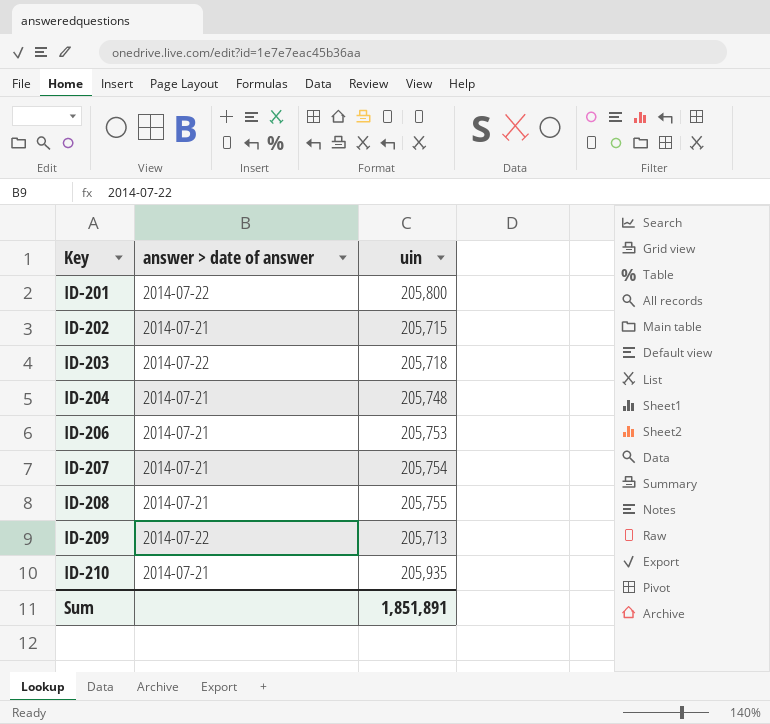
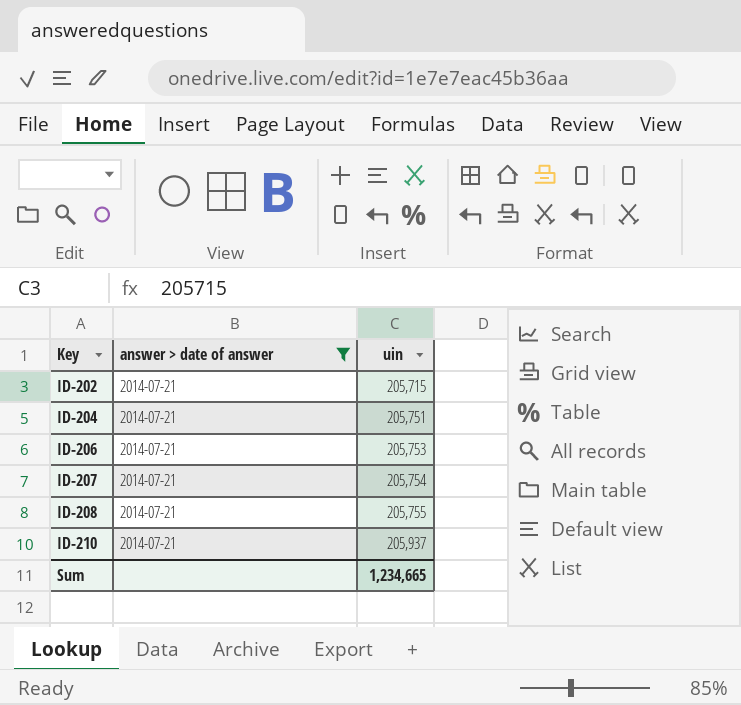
filter: none -> answer > date of answer = 2014-07-21
ID-204 | uin: 205,748 -> 205,751
ID-210 | uin: 205,935 -> 205,937
Sum | uin: 1,851,891 -> 1,234,665

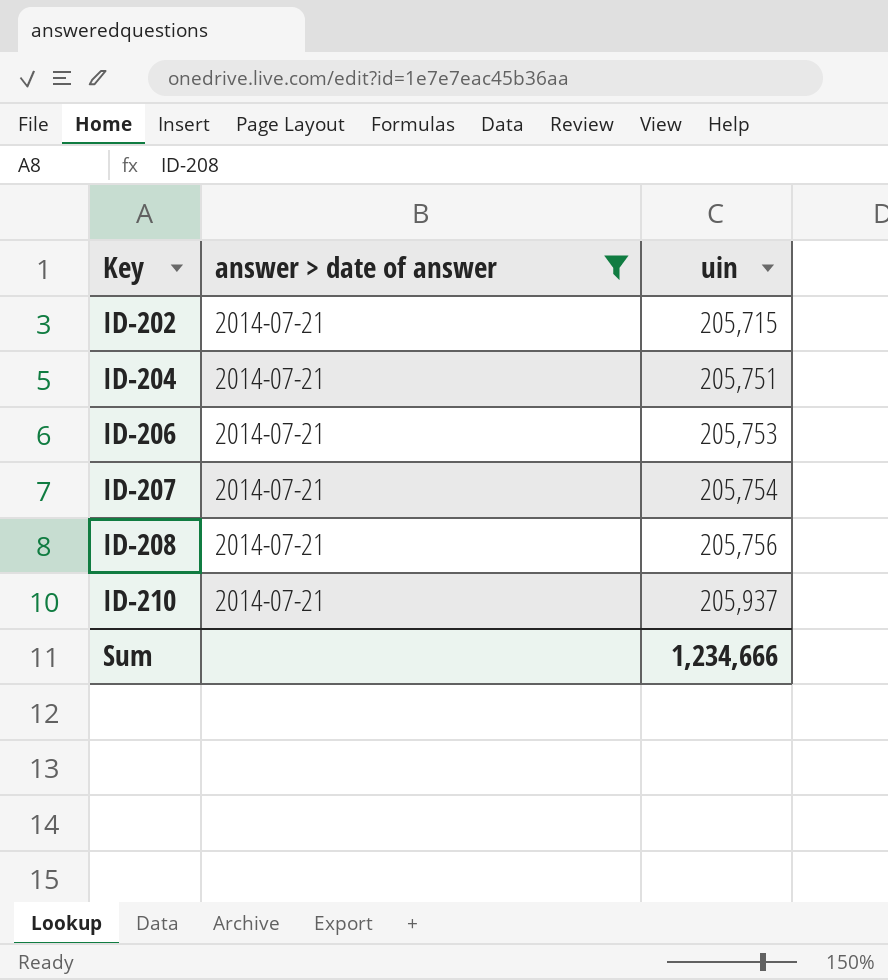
ID-208 | uin: 205,755 -> 205,756
Sum | uin: 1,234,665 -> 1,234,666

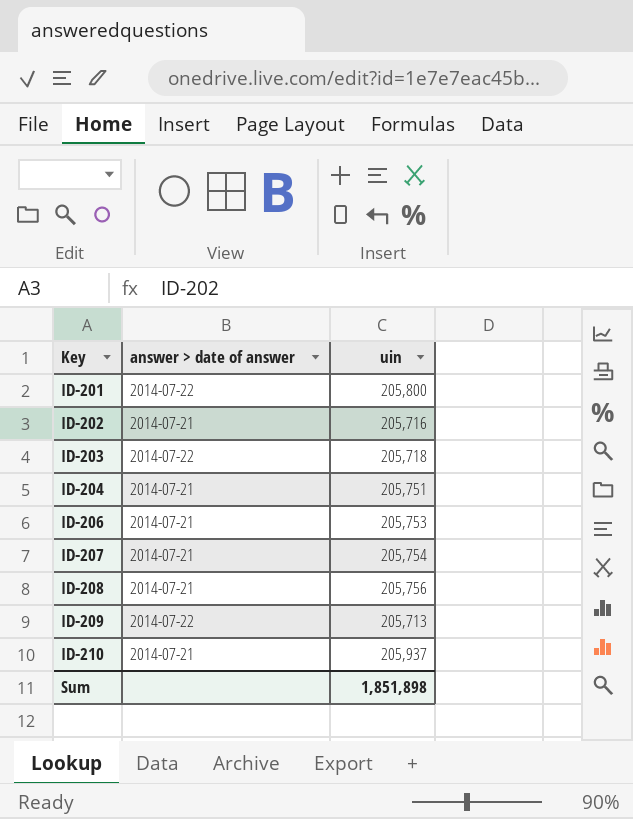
filter: answer > date of answer = 2014-07-21 -> none
ID-202 | uin: 205,715 -> 205,716
Sum | uin: 1,234,666 -> 1,851,898

